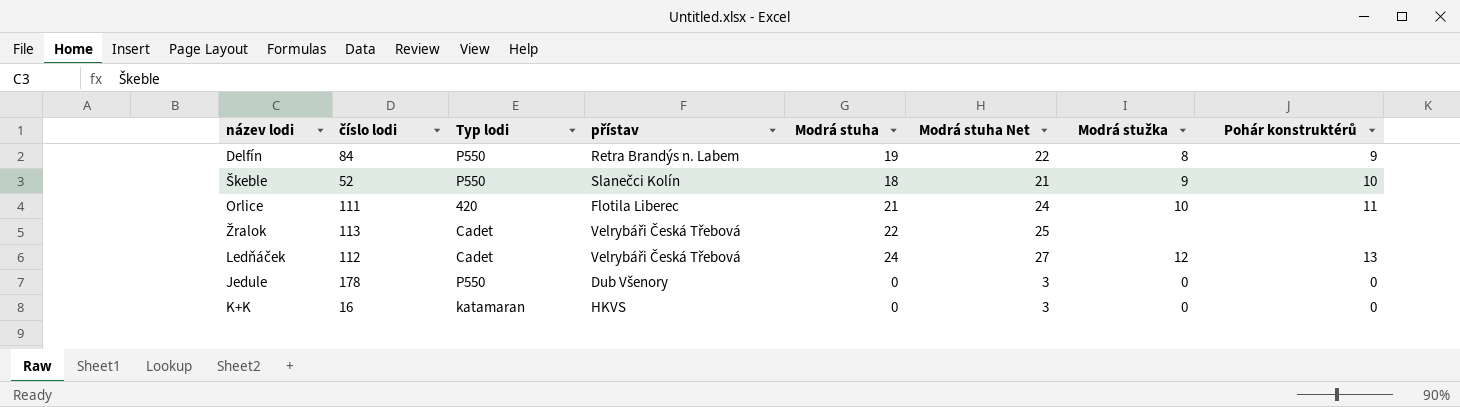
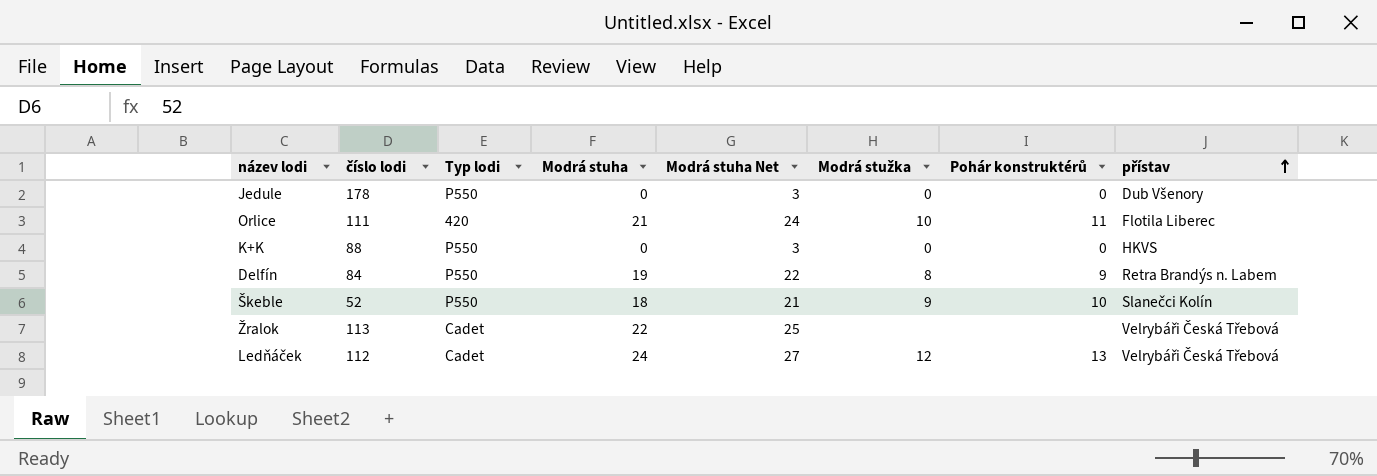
row order: none -> přístav ascending
column přístav | position: 4 -> 8
K+K | číslo lodi: 16 -> 88
K+K | Typ lodi: katamaran -> P550

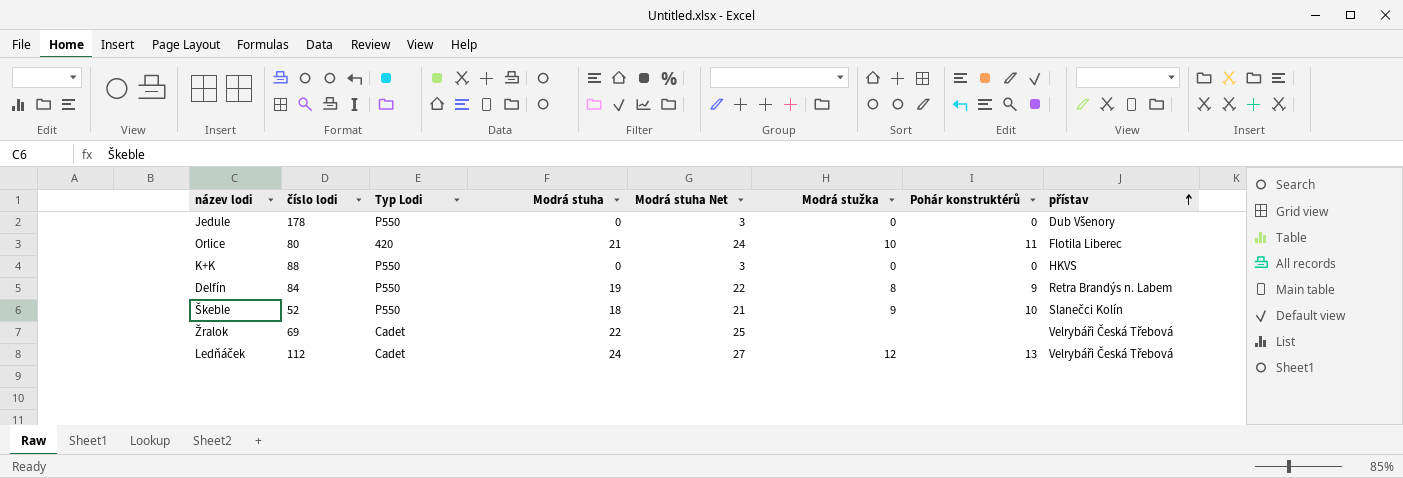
column name: Typ lodi -> Typ Lodi
Orlice | číslo lodi: 111 -> 80
Žralok | číslo lodi: 113 -> 69

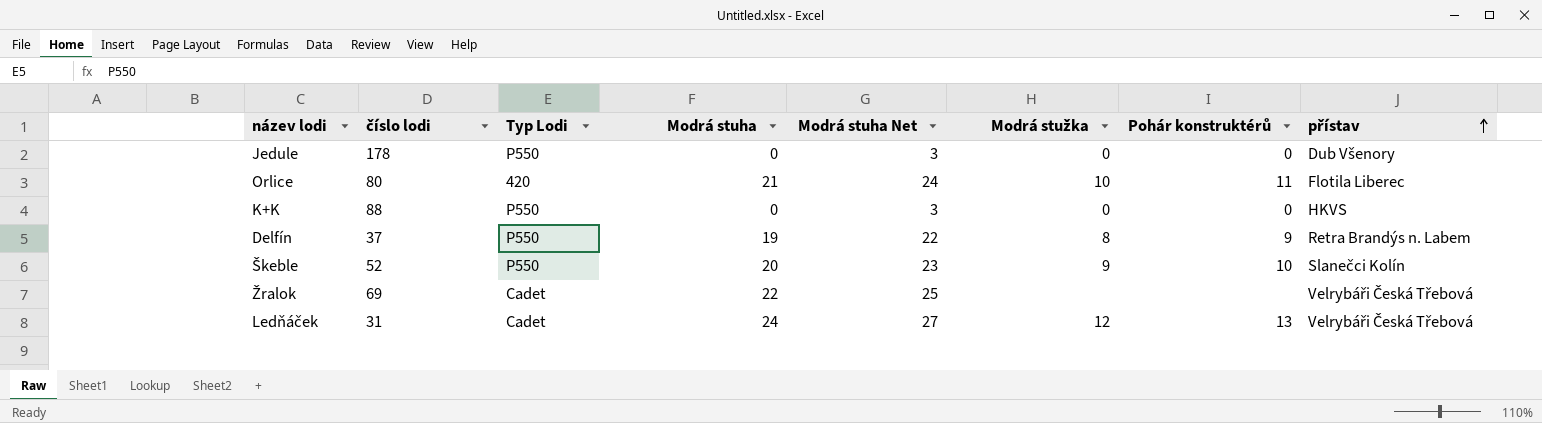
Delfín | číslo lodi: 84 -> 37
Škeble | Modrá stuha: 18 -> 20
Škeble | Modrá stuha Net: 21 -> 23
Ledňáček | číslo lodi: 112 -> 31

